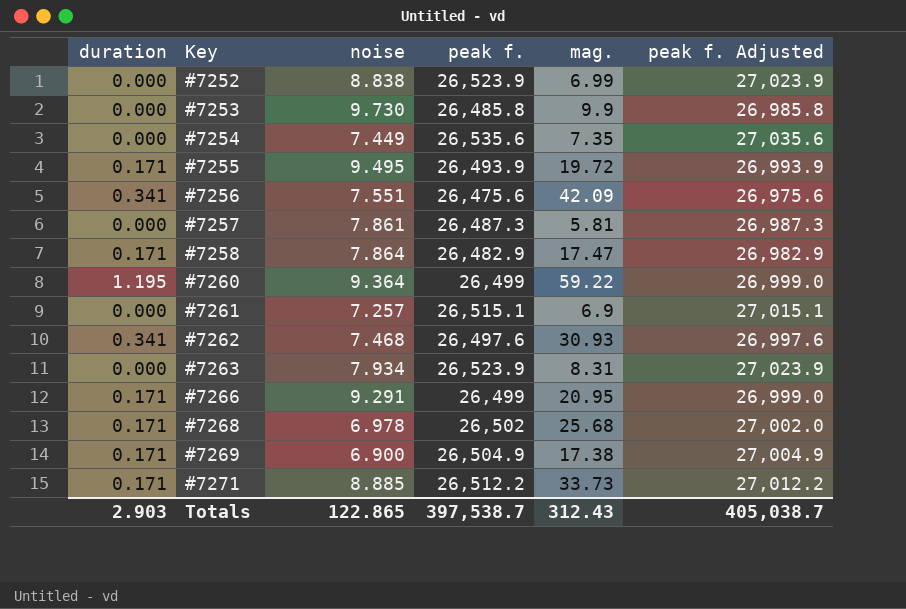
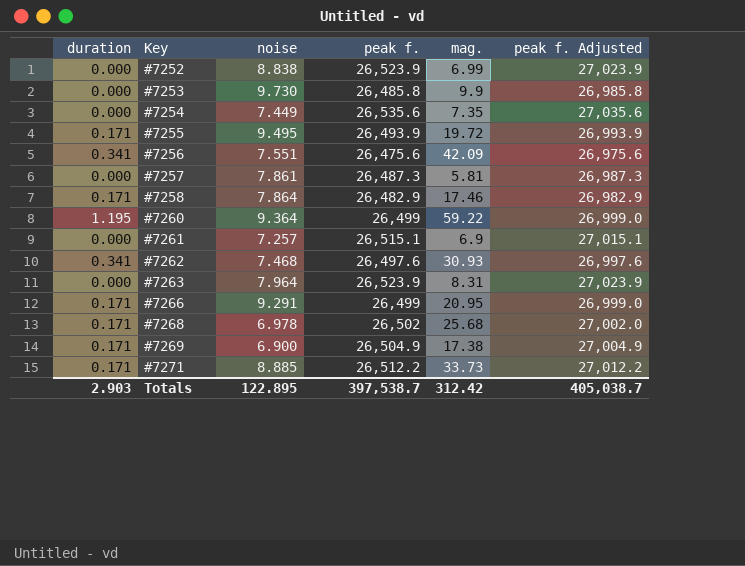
#7258 | mag.: 17.47 -> 17.46
#7263 | noise: 7.934 -> 7.964
Totals | noise: 122.865 -> 122.895
Totals | mag.: 312.43 -> 312.42

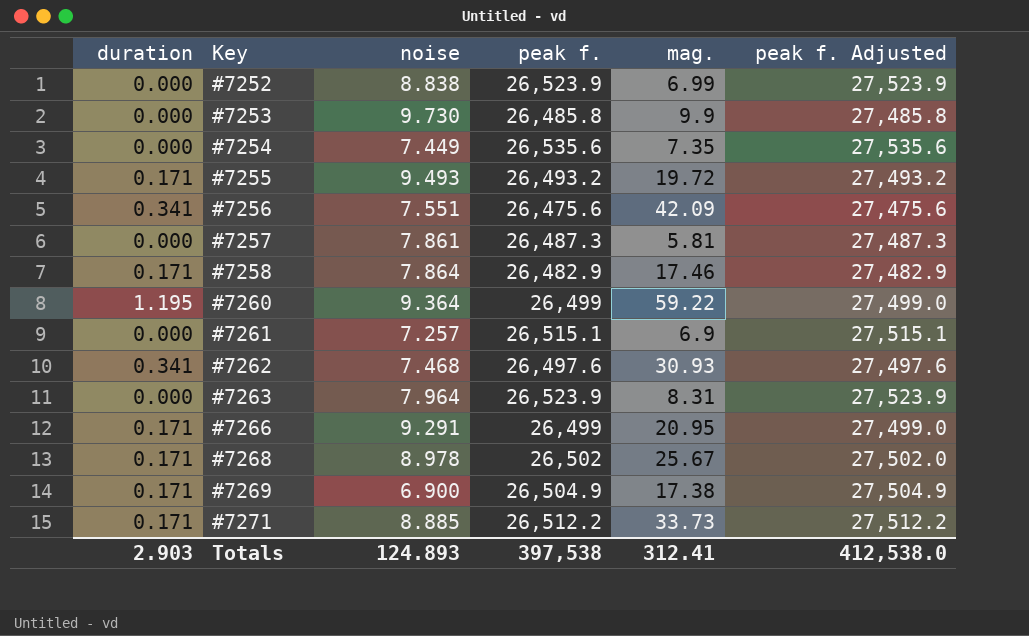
column peak f. Adjusted | formula: [peak f.] + 500 -> [peak f.] + 1000
#7255 | noise: 9.495 -> 9.493
#7255 | peak f.: 26,493.9 -> 26,493.2
#7268 | noise: 6.978 -> 8.978
#7268 | mag.: 25.68 -> 25.67
Totals | noise: 122.895 -> 124.893
Totals | peak f.: 397,538.7 -> 397,538
Totals | mag.: 312.42 -> 312.41
Totals | peak f. Adjusted: 405,038.7 -> 412,538.0

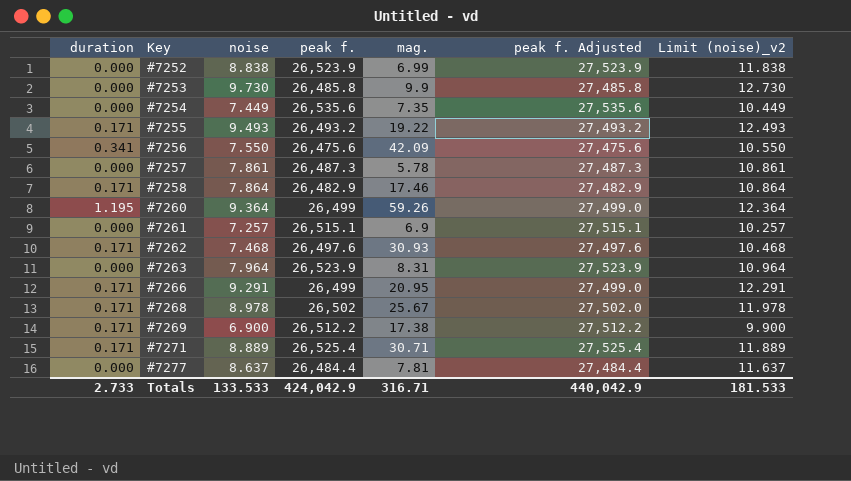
column Limit (noise)_v2 | formula: none -> [noise] + 3
#7255 | mag.: 19.72 -> 19.22
#7256 | noise: 7.551 -> 7.550
#7257 | mag.: 5.81 -> 5.78
#7260 | mag.: 59.22 -> 59.26
#7262 | duration: 0.341 -> 0.171
#7269 | peak f.: 26,504.9 -> 26,512.2
#7269 | peak f. Adjusted: 27,504.9 -> 27,512.2
#7271 | noise: 8.885 -> 8.889
#7271 | peak f.: 26,512.2 -> 26,525.4
#7271 | mag.: 33.73 -> 30.71
#7271 | peak f. Adjusted: 27,512.2 -> 27,525.4
row #7277: none -> 0.000 | 8.637 | 26,484.4 | 7.81 | 27,484.4 | 11.637
Totals | duration: 2.903 -> 2.733
Totals | noise: 124.893 -> 133.533
Totals | peak f.: 397,538 -> 424,042.9
Totals | mag.: 312.41 -> 316.71
Totals | peak f. Adjusted: 412,538.0 -> 440,042.9

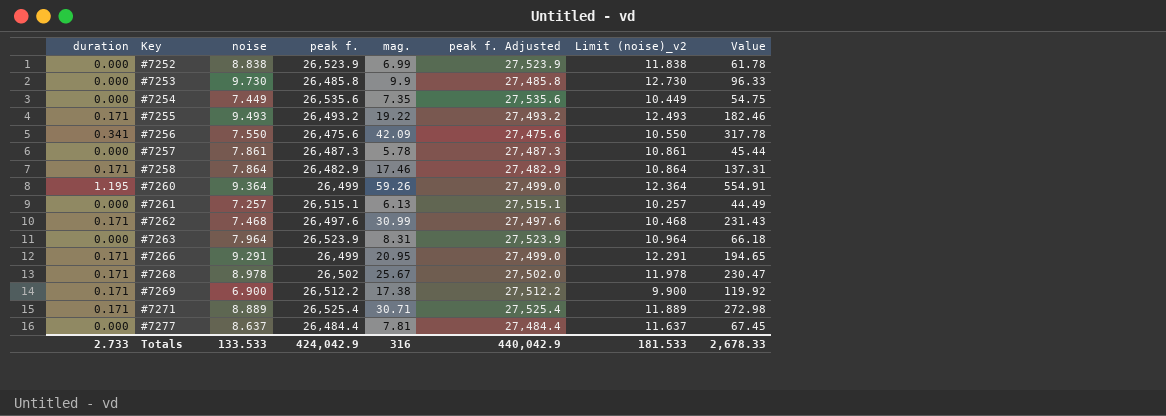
column Value | formula: none -> [noise] * [mag.]
#7261 | mag.: 6.9 -> 6.13
#7262 | mag.: 30.93 -> 30.99
Totals | mag.: 316.71 -> 316

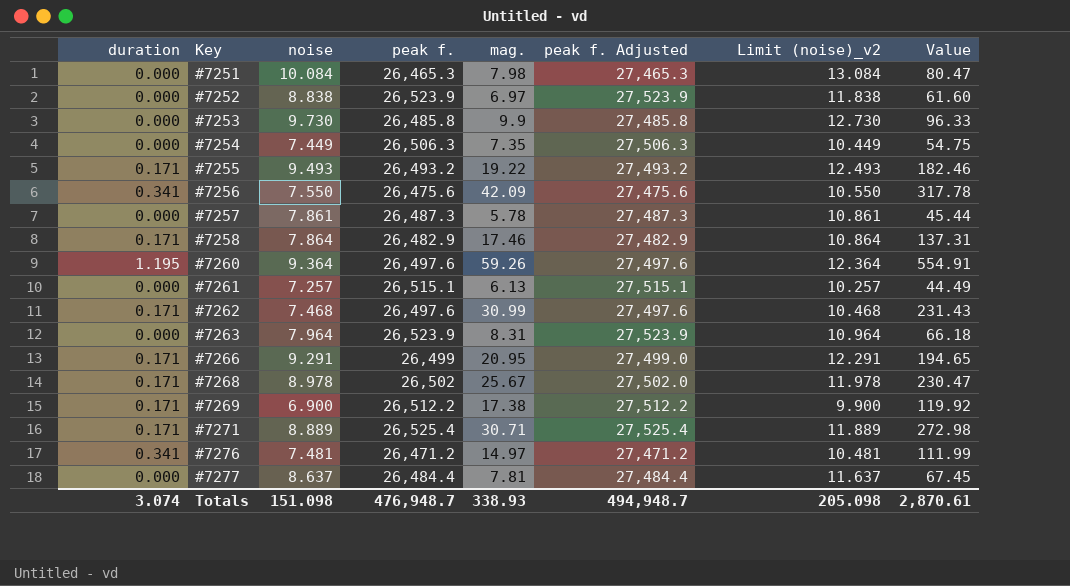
row #7251: none -> 0.000 | 10.084 | 26,465.3 | 7.98 | 27,465.3 | 13.084 | 80.47
#7252 | mag.: 6.99 -> 6.97
#7252 | Value: 61.78 -> 61.60
#7254 | peak f.: 26,535.6 -> 26,506.3
#7254 | peak f. Adjusted: 27,535.6 -> 27,506.3
#7260 | peak f.: 26,499 -> 26,497.6
#7260 | peak f. Adjusted: 27,499.0 -> 27,497.6
row #7276: none -> 0.341 | 7.481 | 26,471.2 | 14.97 | 27,471.2 | 10.481 | 111.99
Totals | duration: 2.733 -> 3.074
Totals | noise: 133.533 -> 151.098
Totals | peak f.: 424,042.9 -> 476,948.7
Totals | mag.: 316 -> 338.93
Totals | peak f. Adjusted: 440,042.9 -> 494,948.7
Totals | Limit (noise)_v2: 181.533 -> 205.098
Totals | Value: 2,678.33 -> 2,870.61

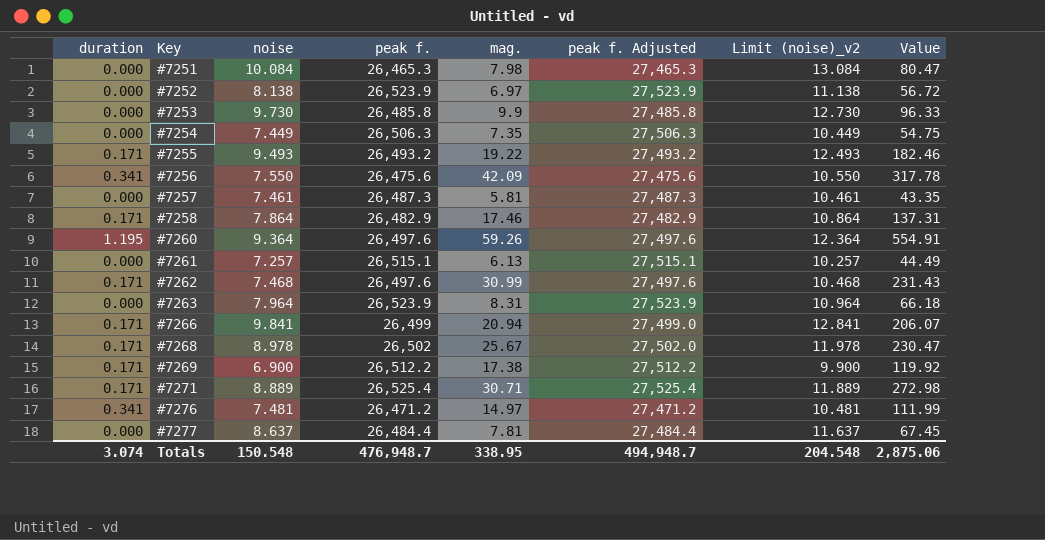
#7252 | noise: 8.838 -> 8.138
#7252 | Limit (noise)_v2: 11.838 -> 11.138
#7252 | Value: 61.60 -> 56.72
#7257 | noise: 7.861 -> 7.461
#7257 | mag.: 5.78 -> 5.81
#7257 | Limit (noise)_v2: 10.861 -> 10.461
#7257 | Value: 45.44 -> 43.35
#7266 | noise: 9.291 -> 9.841
#7266 | mag.: 20.95 -> 20.94
#7266 | Limit (noise)_v2: 12.291 -> 12.841
#7266 | Value: 194.65 -> 206.07
Totals | noise: 151.098 -> 150.548
Totals | mag.: 338.93 -> 338.95
Totals | Limit (noise)_v2: 205.098 -> 204.548
Totals | Value: 2,870.61 -> 2,875.06

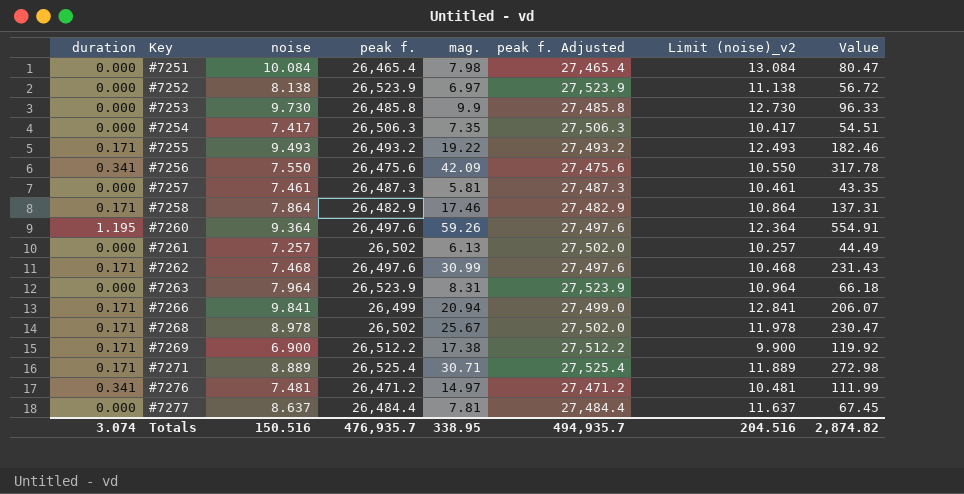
#7251 | peak f.: 26,465.3 -> 26,465.4
#7251 | peak f. Adjusted: 27,465.3 -> 27,465.4
#7254 | noise: 7.449 -> 7.417
#7254 | Limit (noise)_v2: 10.449 -> 10.417
#7254 | Value: 54.75 -> 54.51
#7261 | peak f.: 26,515.1 -> 26,502
#7261 | peak f. Adjusted: 27,515.1 -> 27,502.0
Totals | noise: 150.548 -> 150.516
Totals | peak f.: 476,948.7 -> 476,935.7
Totals | peak f. Adjusted: 494,948.7 -> 494,935.7
Totals | Limit (noise)_v2: 204.548 -> 204.516
Totals | Value: 2,875.06 -> 2,874.82

